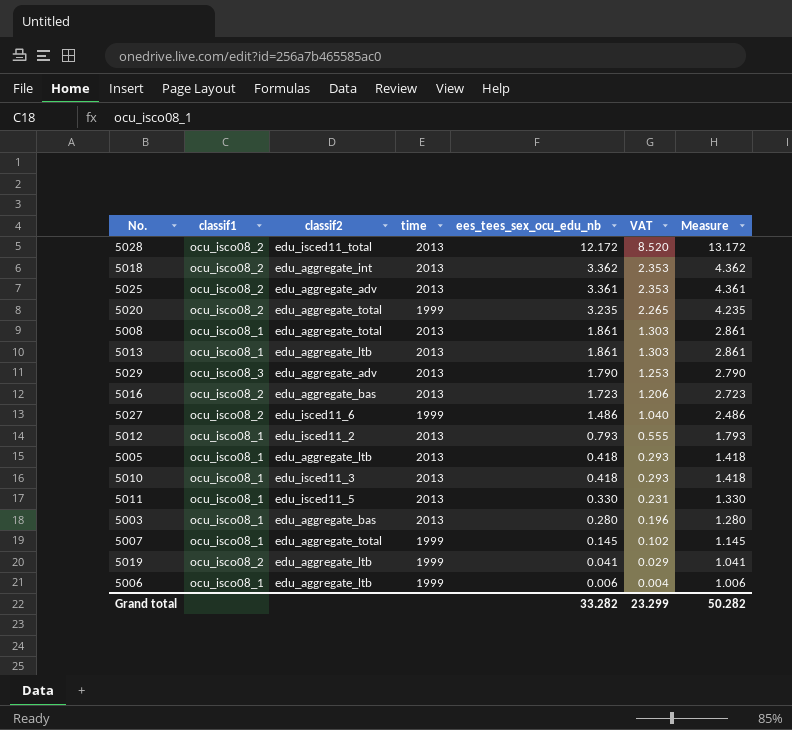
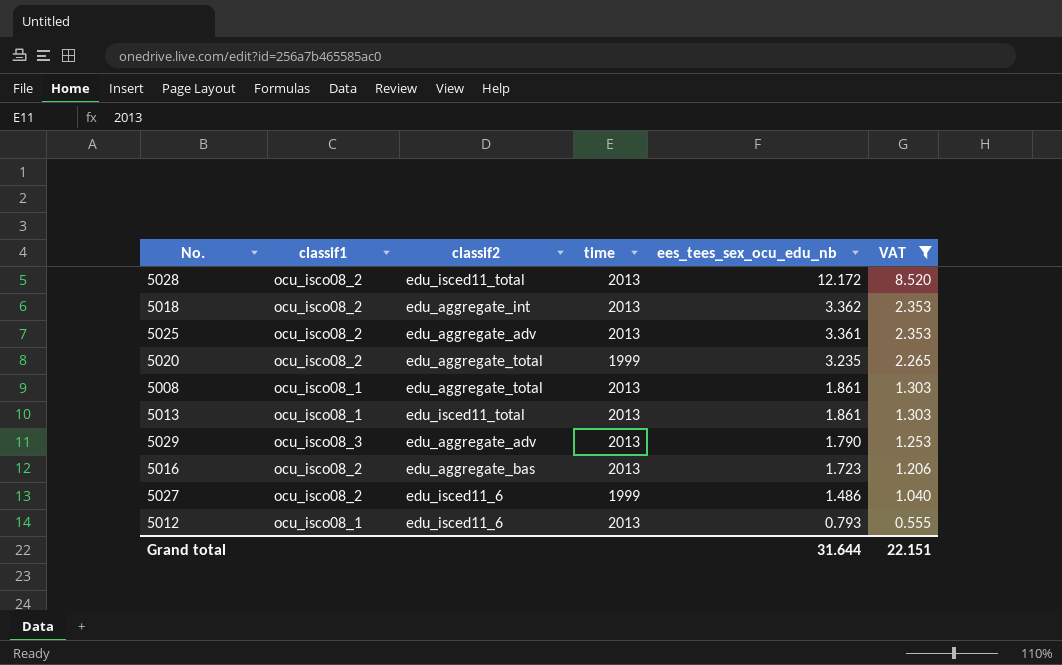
filter: none -> VAT >= 0.555
column Measure | formula: [ees_tees_sex_ocu_edu_nb] + 1 -> none
5013 | classif2: edu_aggregate_ltb -> edu_isced11_total
5012 | classif2: edu_isced11_2 -> edu_isced11_6
Grand total | ees_tees_sex_ocu_edu_nb: 33.282 -> 31.644
Grand total | VAT: 23.299 -> 22.151

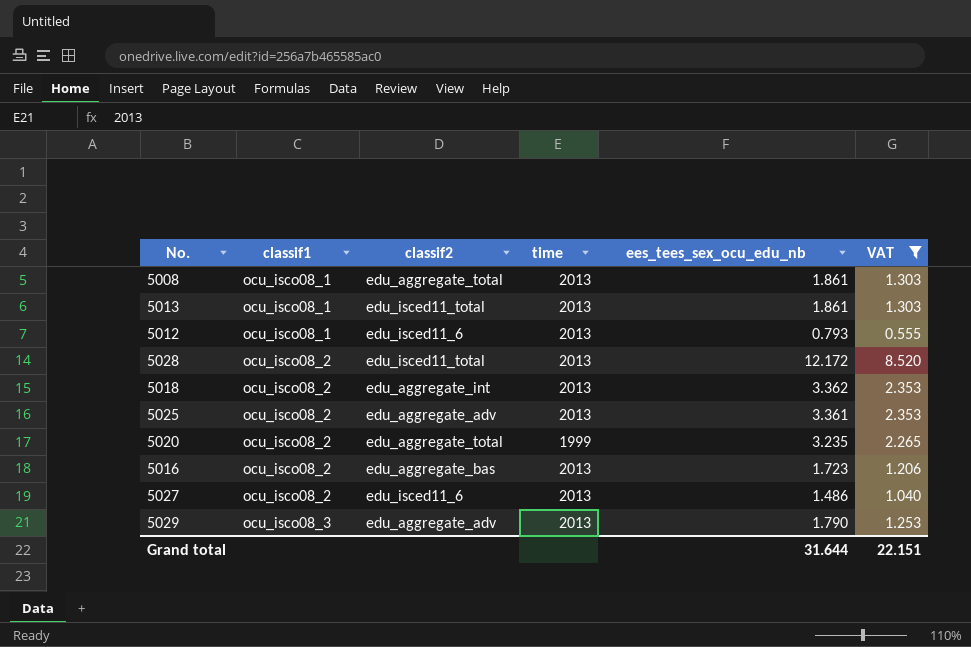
row order: ees_tees_sex_ocu_edu_nb descending -> classif1 ascending
5027 | time: 1999 -> 2013

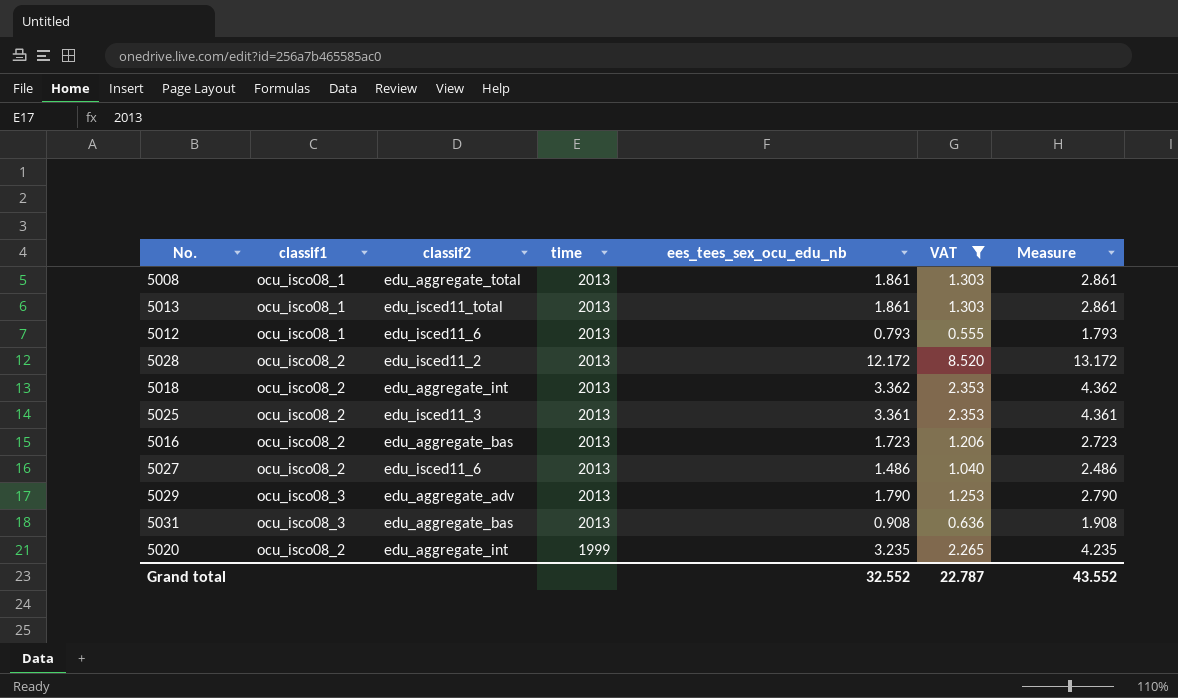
row order: classif1 ascending -> time descending
column Measure | formula: none -> [ees_tees_sex_ocu_edu_nb] + 1
5028 | classif2: edu_isced11_total -> edu_isced11_2
5025 | classif2: edu_aggregate_adv -> edu_isced11_3
row 5031: none -> ocu_isco08_3 | edu_aggregate_bas | 2013 | 0.908 | 0.636 | 1.908
5020 | classif2: edu_aggregate_total -> edu_aggregate_int
Grand total | ees_tees_sex_ocu_edu_nb: 31.644 -> 32.552
Grand total | VAT: 22.151 -> 22.787

